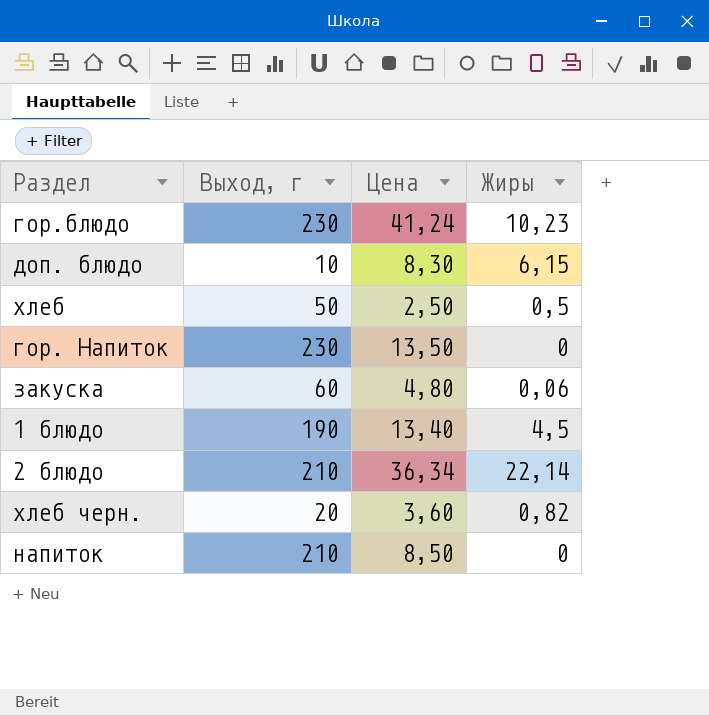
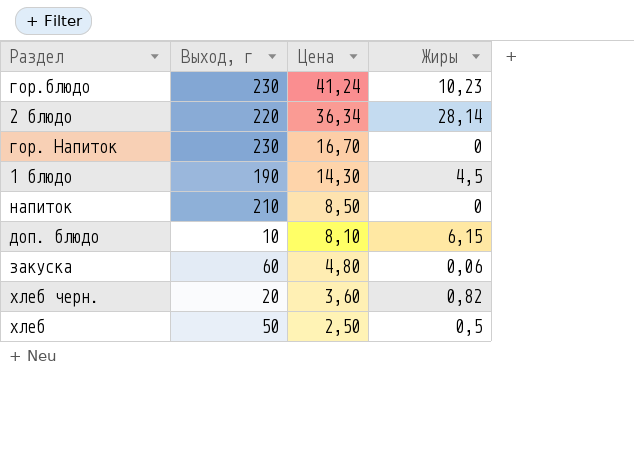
row order: none -> Цена descending
2 блюдо | Выход, г: 210 -> 220
2 блюдо | Жиры: 22,14 -> 28,14
гор. Напиток | Цена: 13,50 -> 16,70
1 блюдо | Цена: 13,40 -> 14,30
доп. блюдо | Цена: 8,30 -> 8,10

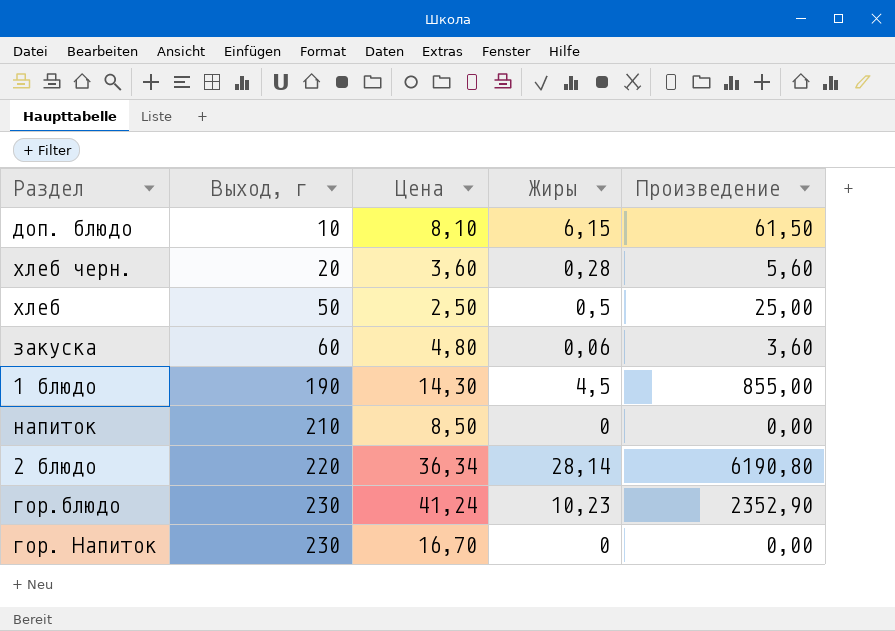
row order: Цена descending -> Выход, г ascending
column Произведение | formula: none -> [Выход, г] * [Жиры]
хлеб черн. | Жиры: 0,82 -> 0,28

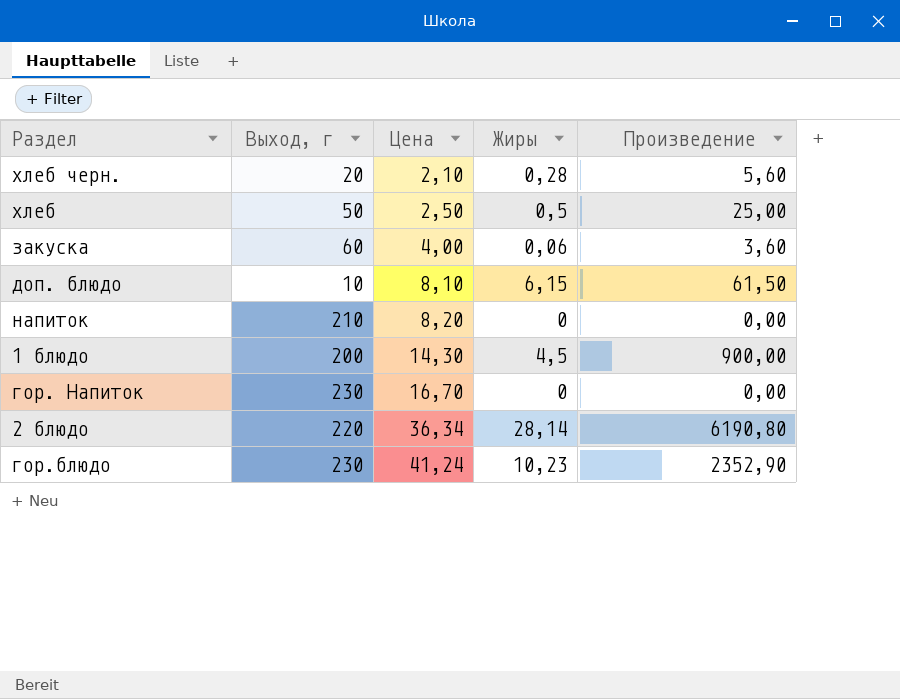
row order: Выход, г ascending -> Цена ascending
хлеб черн. | Цена: 3,60 -> 2,10
закуска | Цена: 4,80 -> 4,00
напиток | Цена: 8,50 -> 8,20
1 блюдо | Выход, г: 190 -> 200
1 блюдо | Произведение: 855,00 -> 900,00

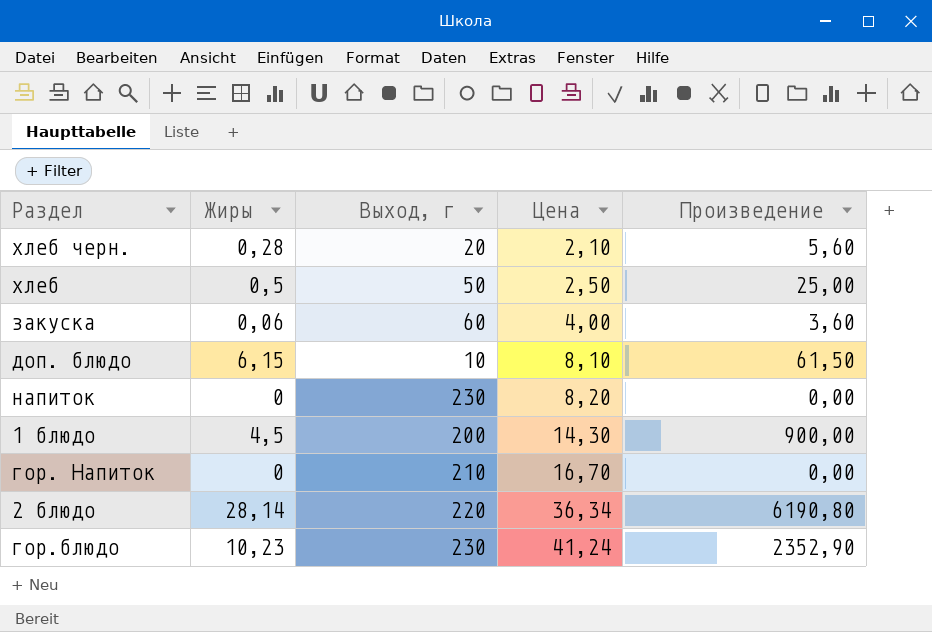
column Жиры | position: 4 -> 2
напиток | Выход, г: 210 -> 230
гор. Напиток | Выход, г: 230 -> 210

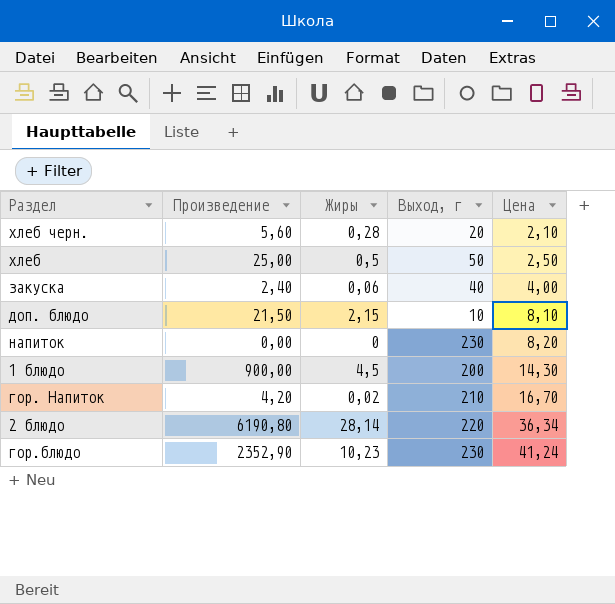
column Произведение | position: 5 -> 2
закуска | Произведение: 3,60 -> 2,40
закуска | Выход, г: 60 -> 40
доп. блюдо | Произведение: 61,50 -> 21,50
доп. блюдо | Жиры: 6,15 -> 2,15
гор. Напиток | Произведение: 0,00 -> 4,20
гор. Напиток | Жиры: 0 -> 0,02

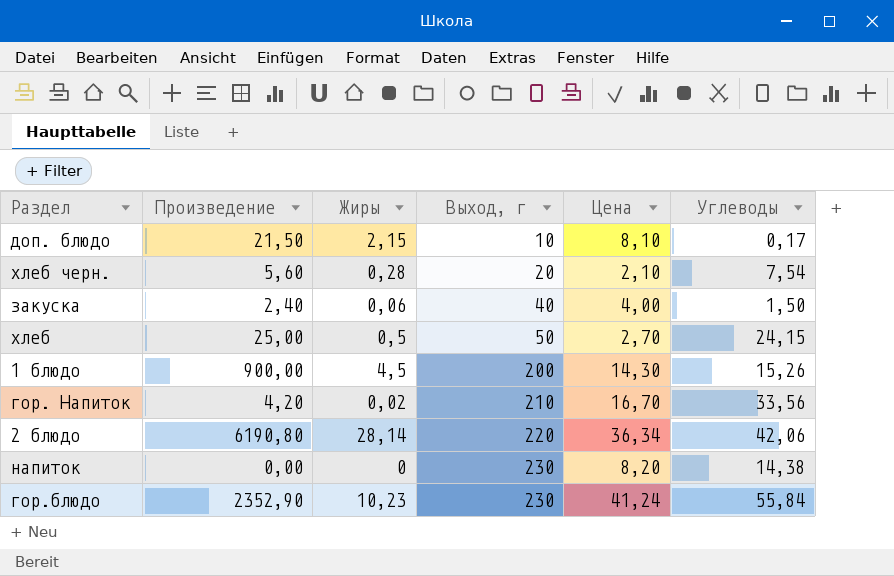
row order: Цена ascending -> Выход, г ascending
column Углеводы | position: none -> 6
хлеб | Цена: 2,50 -> 2,70

